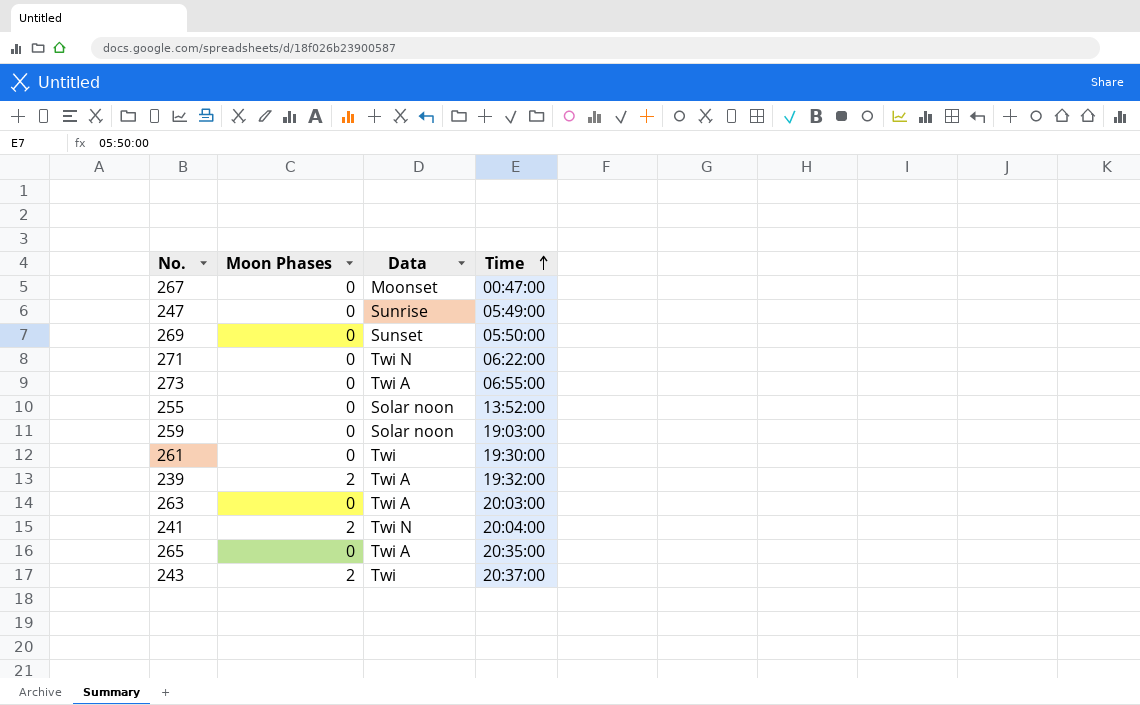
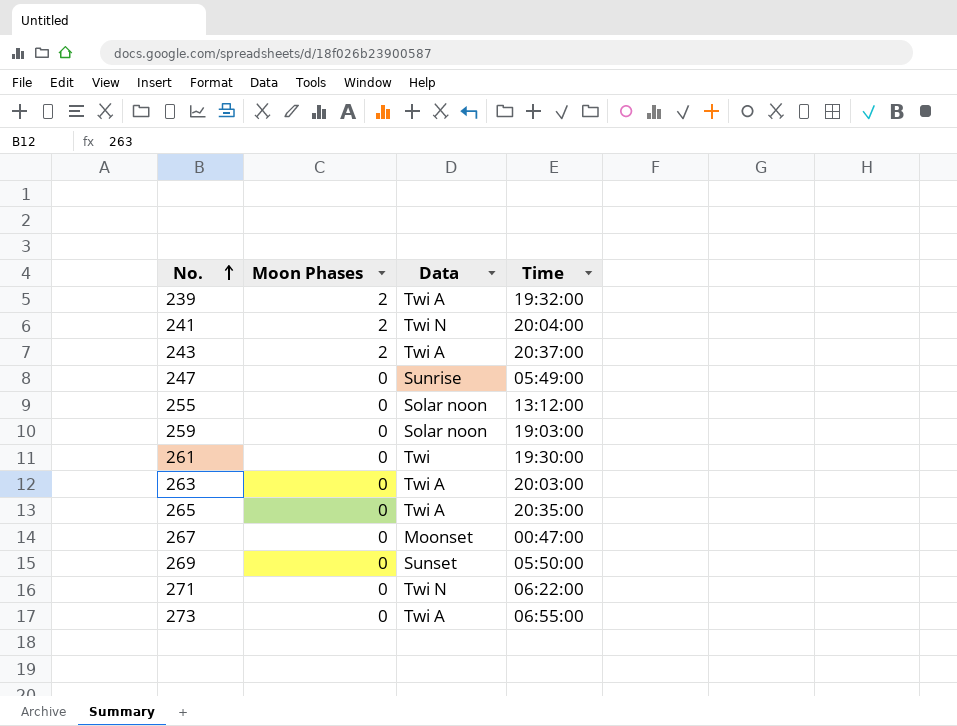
row order: Time ascending -> No. ascending
243 | Data: Twi -> Twi A
255 | Time: 13:52:00 -> 13:12:00

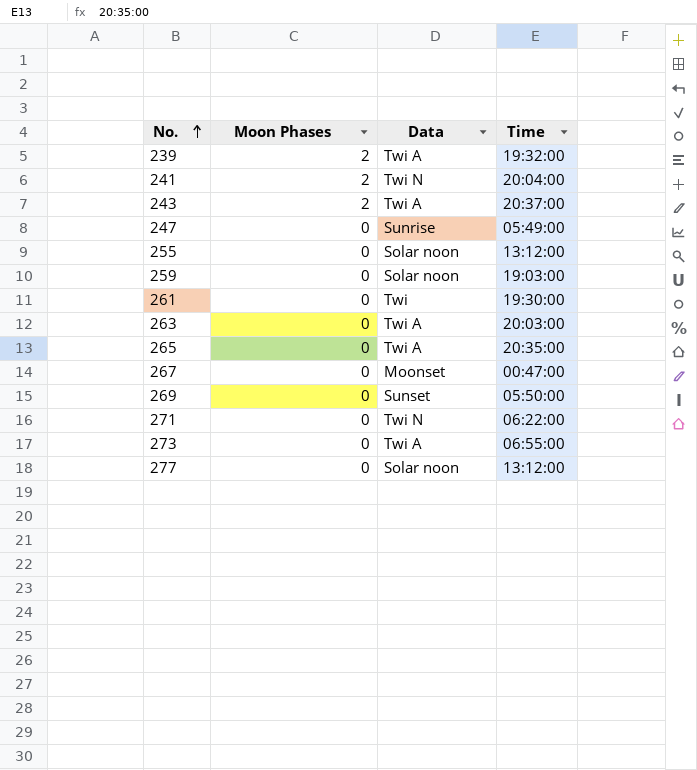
row 277: none -> 0 | Solar noon | 13:12:00

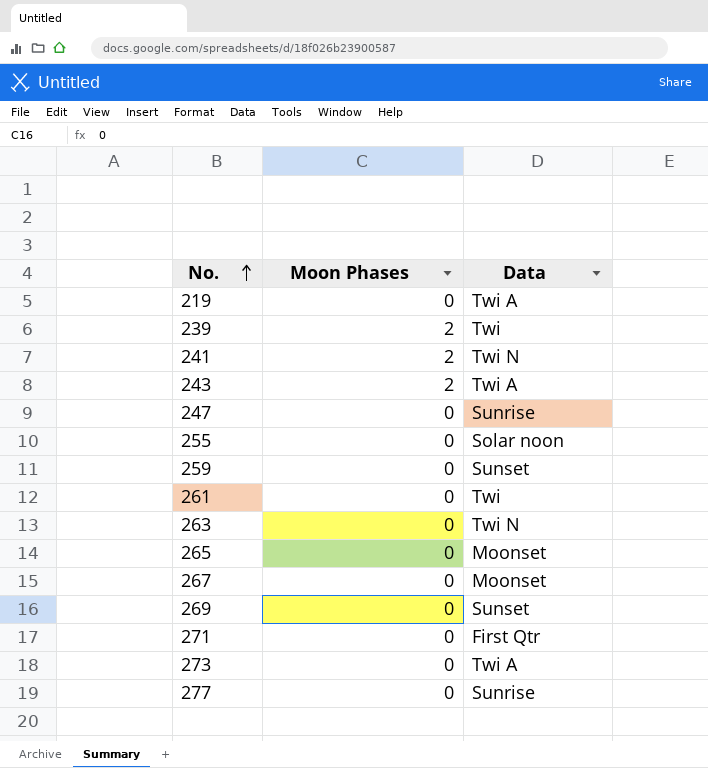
column Time | position: 4 -> none
row 219: none -> 0 | Twi A
239 | Data: Twi A -> Twi
259 | Data: Solar noon -> Sunset
263 | Data: Twi A -> Twi N
265 | Data: Twi A -> Moonset
271 | Data: Twi N -> First Qtr
277 | Data: Solar noon -> Sunrise

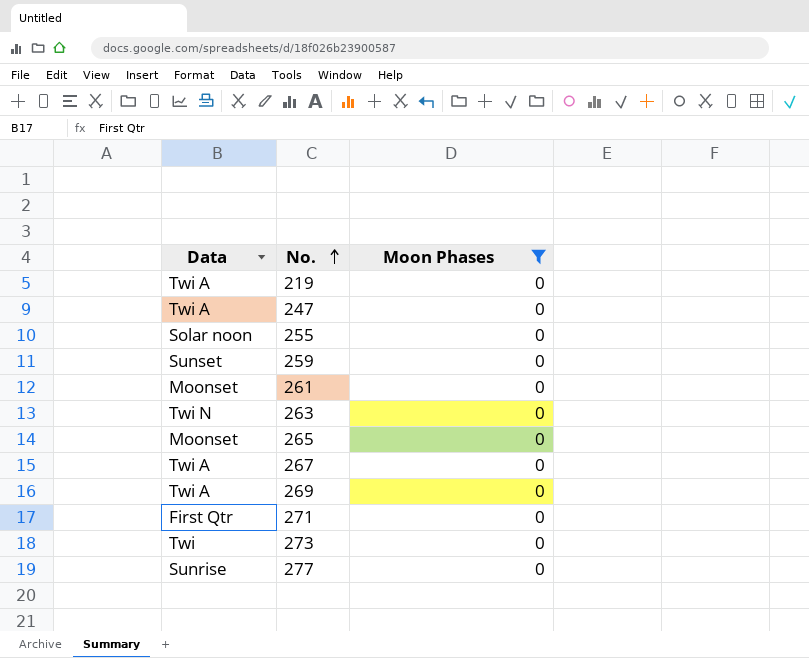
filter: none -> Moon Phases = 0
column Data | position: 3 -> 1
247 | Data: Sunrise -> Twi A
261 | Data: Twi -> Moonset
267 | Data: Moonset -> Twi A
269 | Data: Sunset -> Twi A
273 | Data: Twi A -> Twi

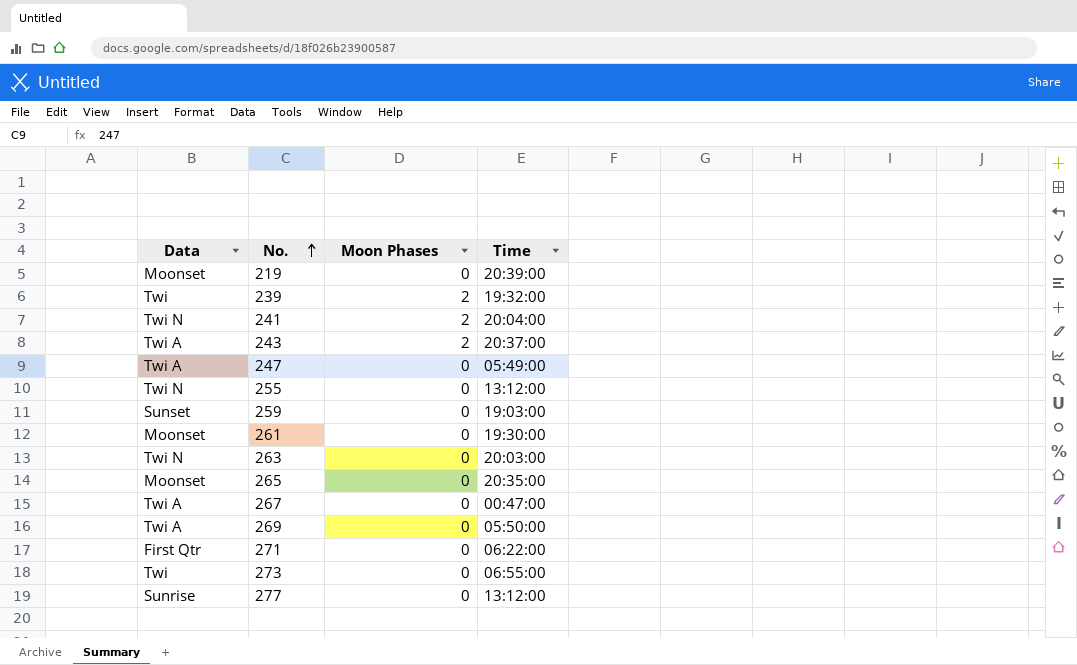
filter: Moon Phases = 0 -> none
column Time | position: none -> 4
219 | Data: Twi A -> Moonset
255 | Data: Solar noon -> Twi N

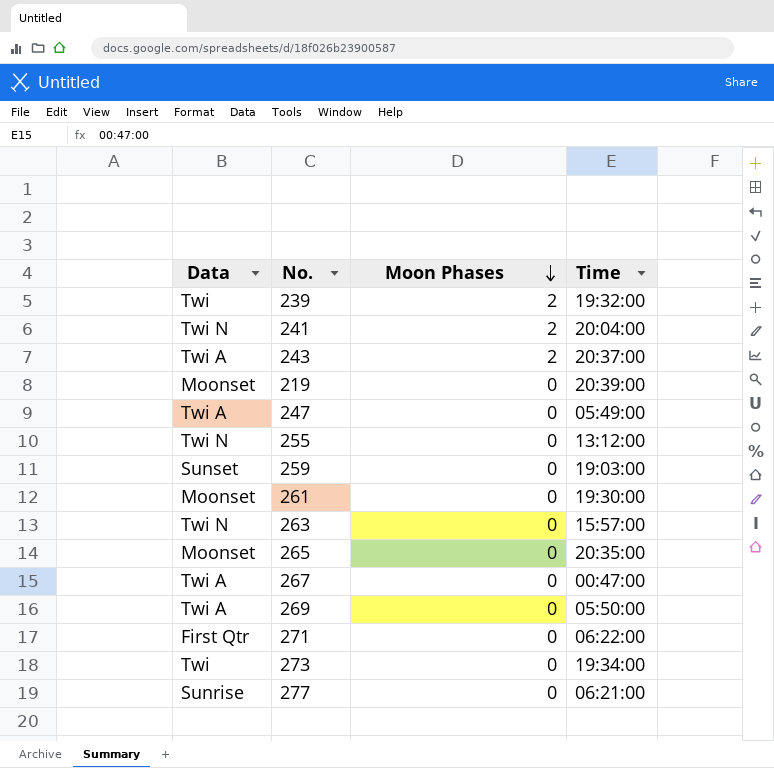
row order: No. ascending -> Moon Phases descending
263 | Time: 20:03:00 -> 15:57:00
273 | Time: 06:55:00 -> 19:34:00
277 | Time: 13:12:00 -> 06:21:00

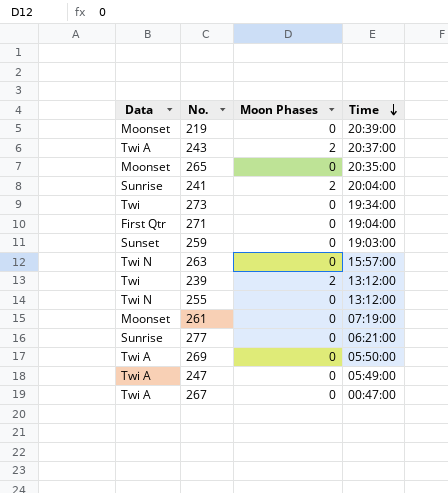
row order: Moon Phases descending -> Time descending
241 | Data: Twi N -> Sunrise
271 | Time: 06:22:00 -> 19:04:00
239 | Time: 19:32:00 -> 13:12:00
261 | Time: 19:30:00 -> 07:19:00

